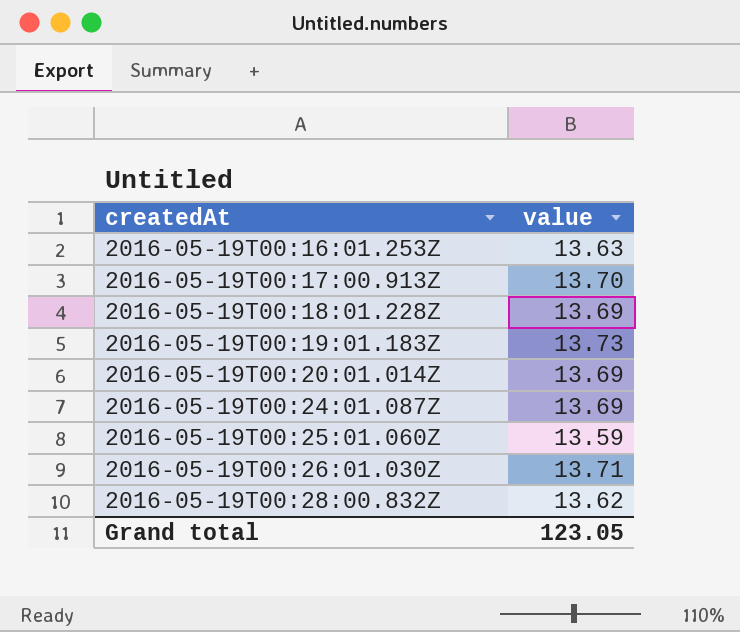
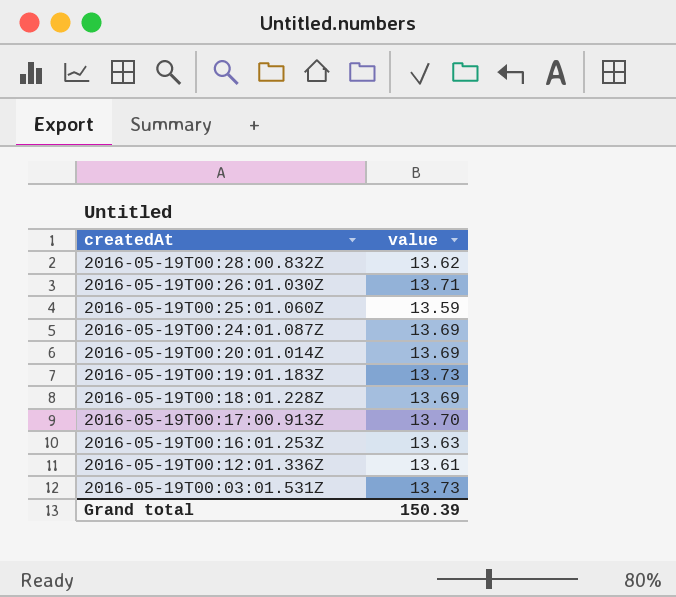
row order: createdAt ascending -> createdAt descending
row 2016-05-19T00:12:01.336Z: none -> 13.61
row 2016-05-19T00:03:01.531Z: none -> 13.73
Grand total | value: 123.05 -> 150.39

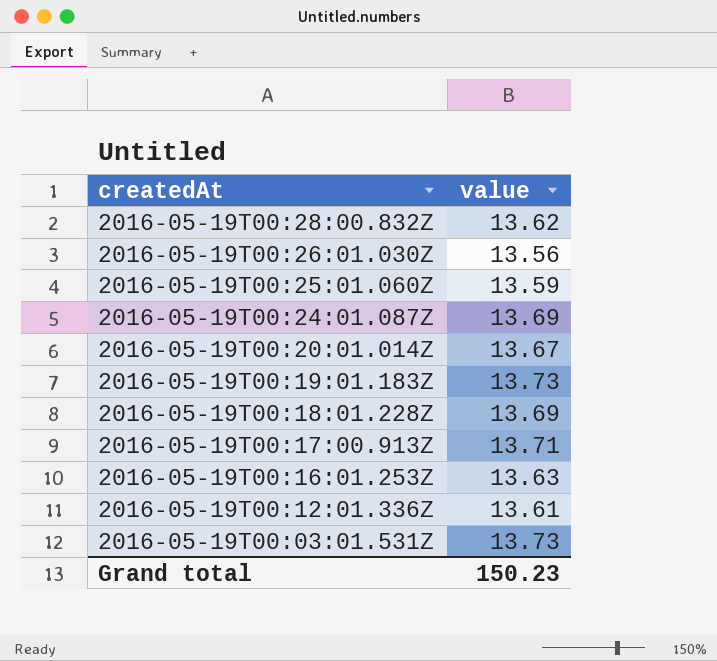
2016-05-19T00:26:01.030Z | value: 13.71 -> 13.56
2016-05-19T00:20:01.014Z | value: 13.69 -> 13.67
2016-05-19T00:17:00.913Z | value: 13.70 -> 13.71
Grand total | value: 150.39 -> 150.23

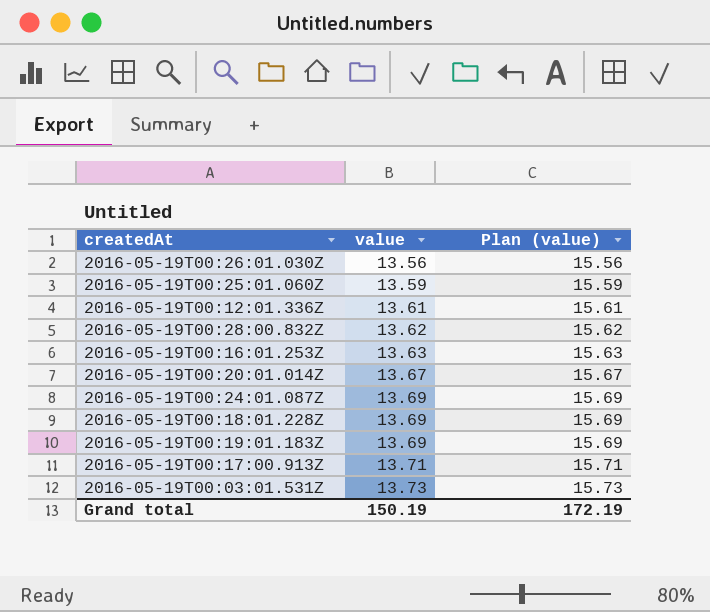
row order: createdAt descending -> value ascending
column Plan (value) | formula: none -> [value] + 2
2016-05-19T00:19:01.183Z | value: 13.73 -> 13.69
Grand total | value: 150.23 -> 150.19

